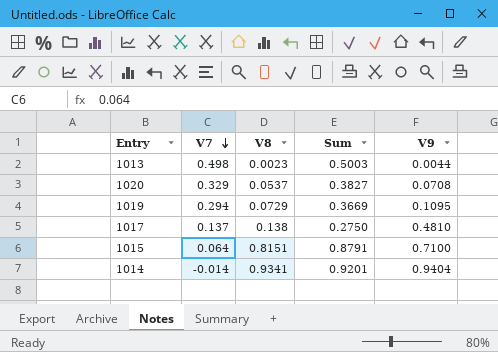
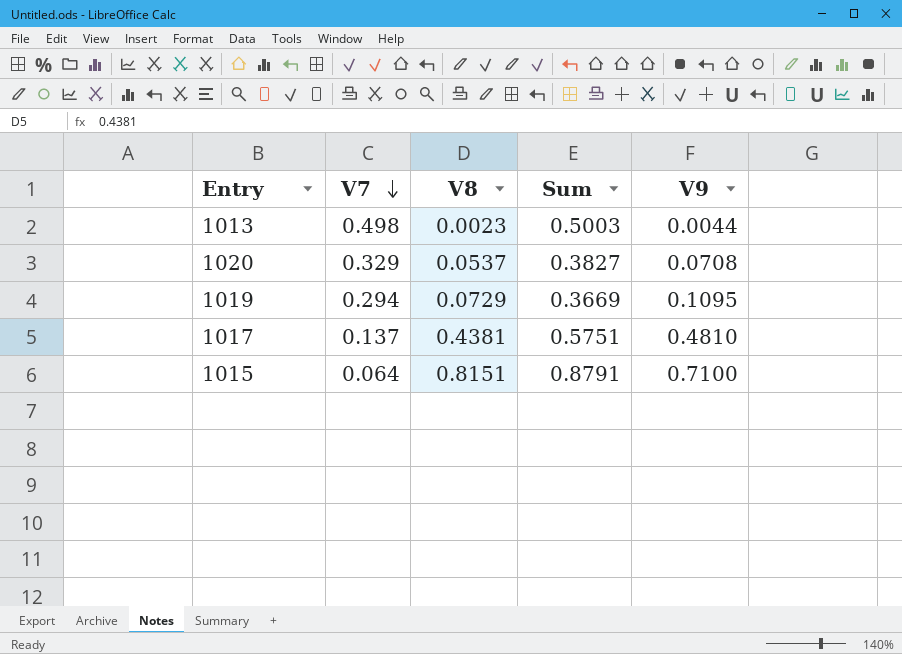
row 1014: -0.014 | 0.9341 | 0.9201 | 0.9404 -> none
1017 | V8: 0.138 -> 0.4381
1017 | Sum: 0.2750 -> 0.5751

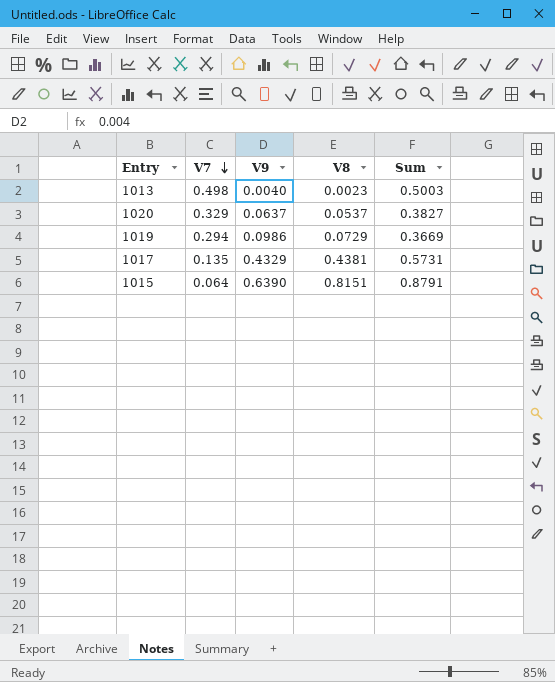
column V9 | position: 5 -> 3
1013 | V9: 0.0044 -> 0.0040
1020 | V9: 0.0708 -> 0.0637
1019 | V9: 0.1095 -> 0.0986
1017 | V7: 0.137 -> 0.135
1017 | V9: 0.4810 -> 0.4329
1017 | Sum: 0.5751 -> 0.5731
1015 | V9: 0.7100 -> 0.6390

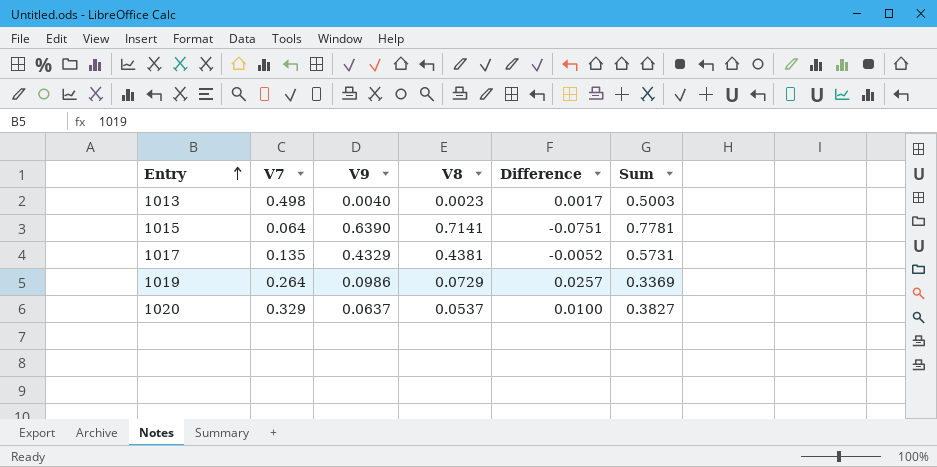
row order: V7 descending -> Entry ascending
column Difference | formula: none -> [V9] - [V8]
1015 | V8: 0.8151 -> 0.7141
1015 | Sum: 0.8791 -> 0.7781
1019 | V7: 0.294 -> 0.264
1019 | Sum: 0.3669 -> 0.3369

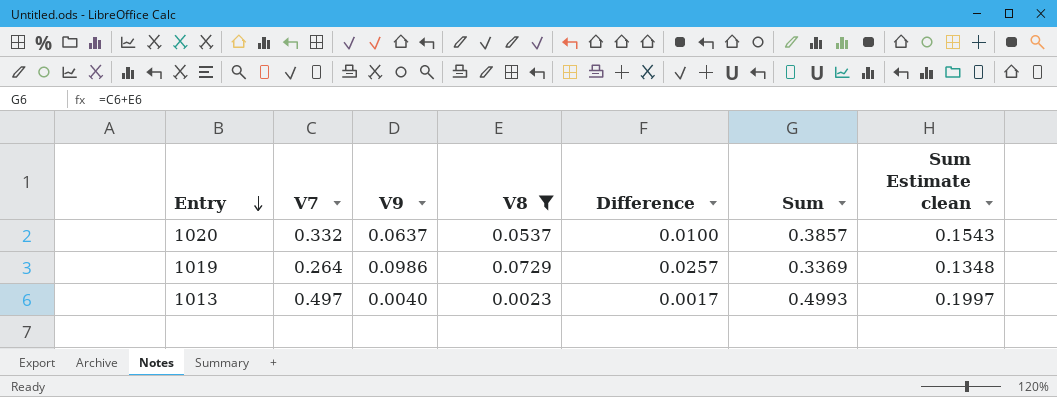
filter: none -> V8 <= 0.0729
row order: Entry ascending -> Entry descending
column Sum Estimate clean | formula: none -> [Sum] * 0.4
1020 | V7: 0.329 -> 0.332
1020 | Sum: 0.3827 -> 0.3857
1013 | V7: 0.498 -> 0.497
1013 | Sum: 0.5003 -> 0.4993

